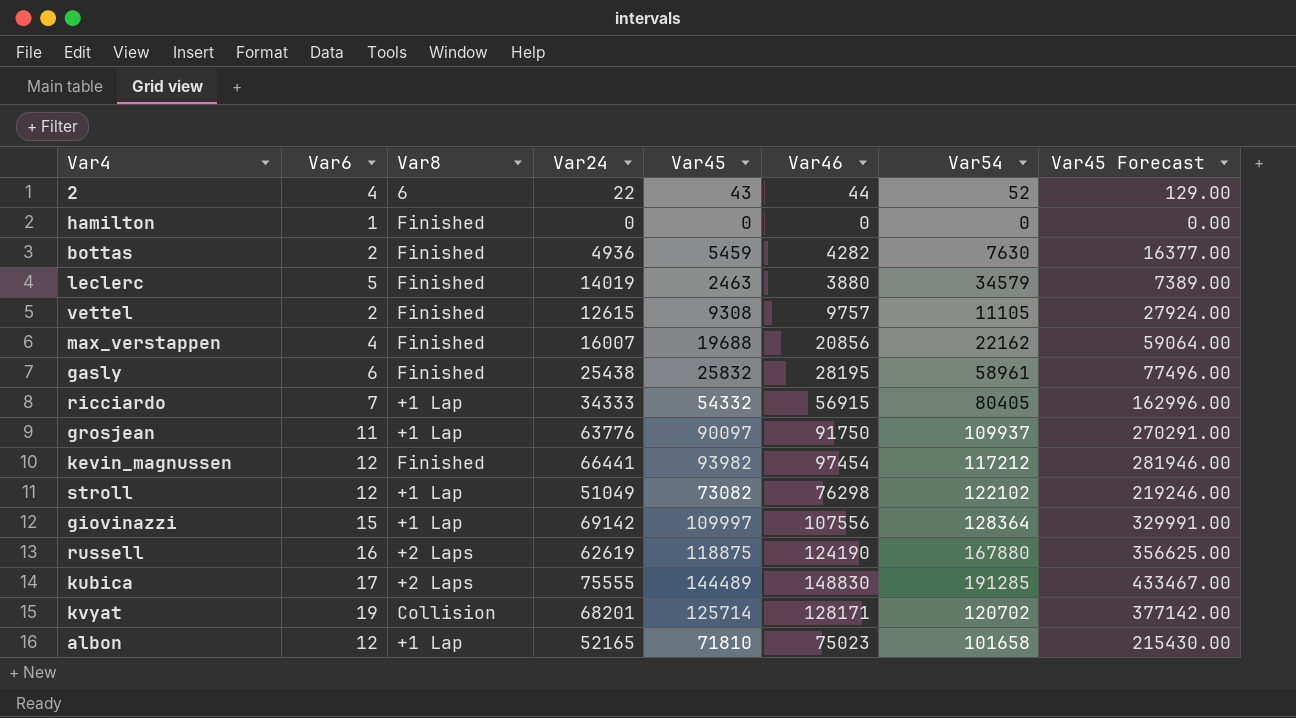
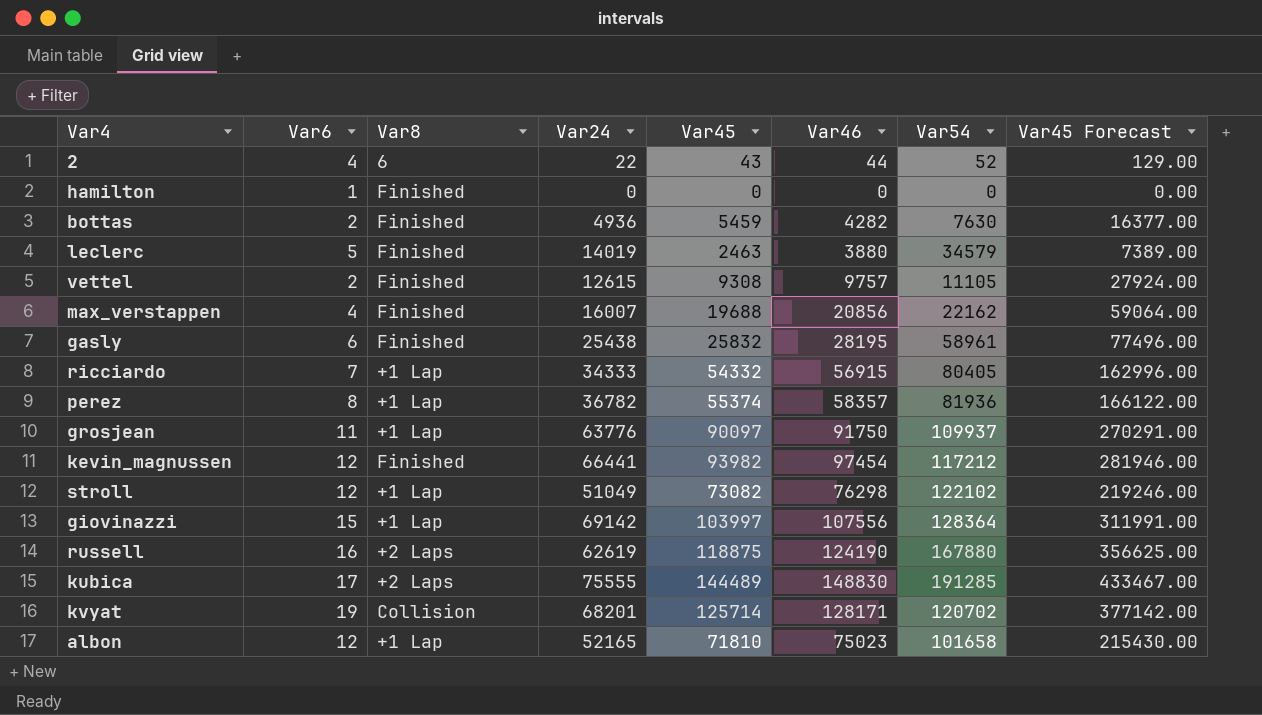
row perez: none -> 8 | +1 Lap | 36782 | 55374 | 58357 | 81936 | 166122.00
giovinazzi | Var45: 109997 -> 103997
giovinazzi | Var45 Forecast: 329991.00 -> 311991.00

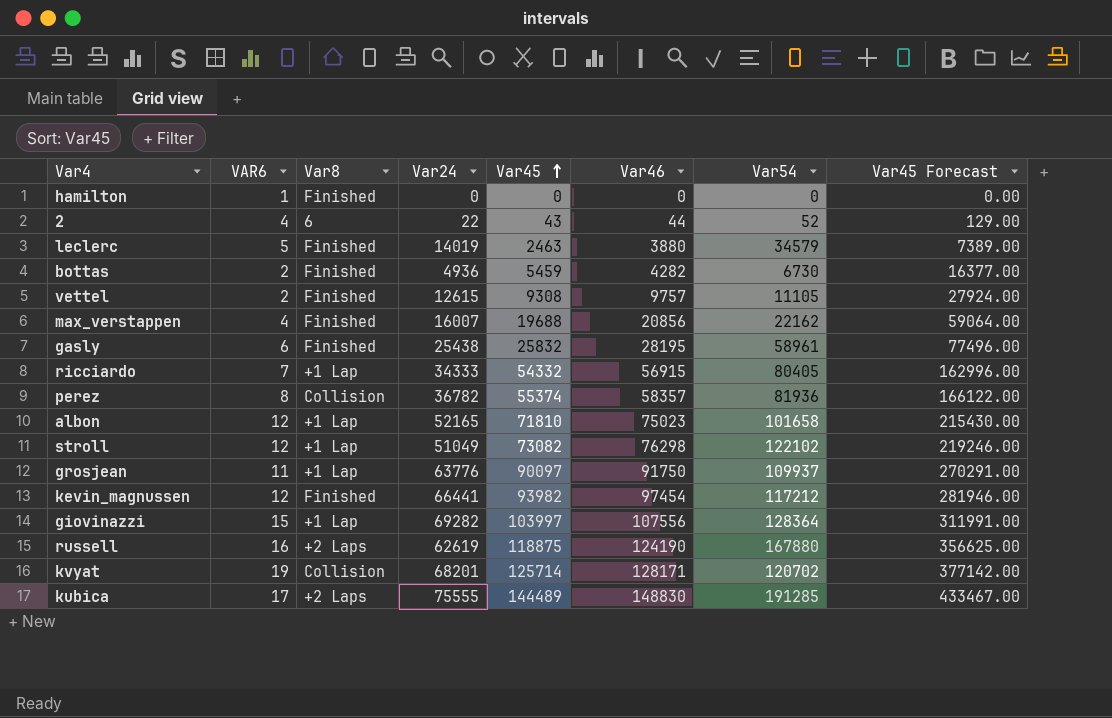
row order: none -> Var45 ascending
column name: Var6 -> VAR6
bottas | Var54: 7630 -> 6730
perez | Var8: +1 Lap -> Collision
giovinazzi | Var24: 69142 -> 69282

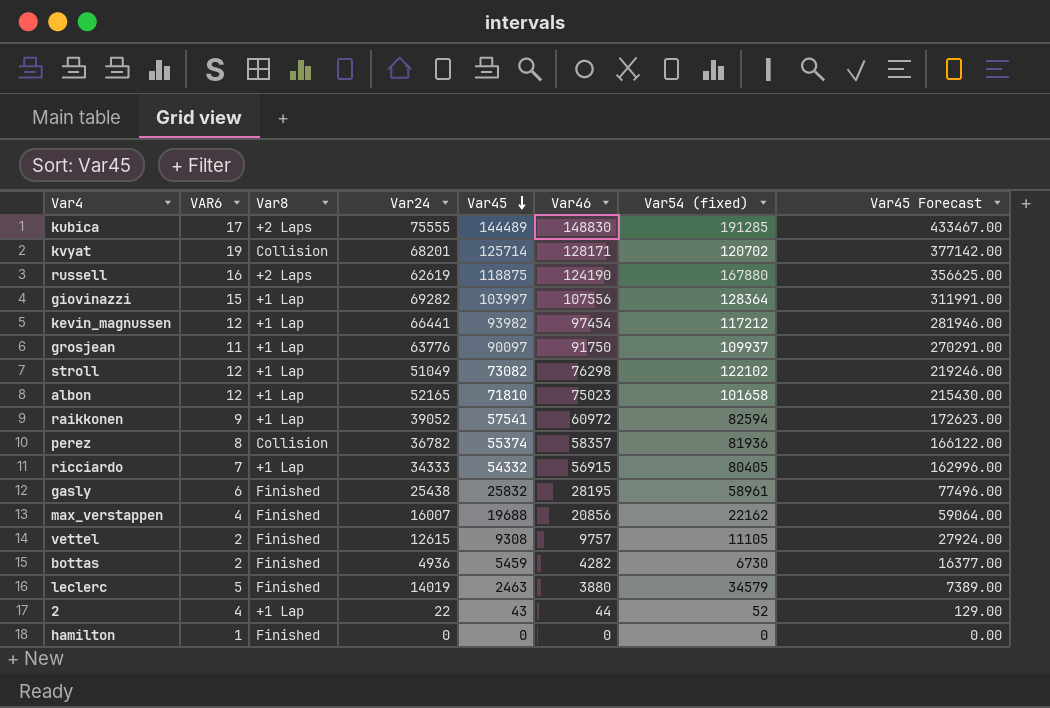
row order: Var45 ascending -> Var45 descending
column name: Var54 -> Var54 (fixed)
kevin_magnussen | Var8: Finished -> +1 Lap
row raikkonen: none -> 9 | +1 Lap | 39052 | 57541 | 60972 | 82594 | 172623.00
2 | Var8: 6 -> +1 Lap

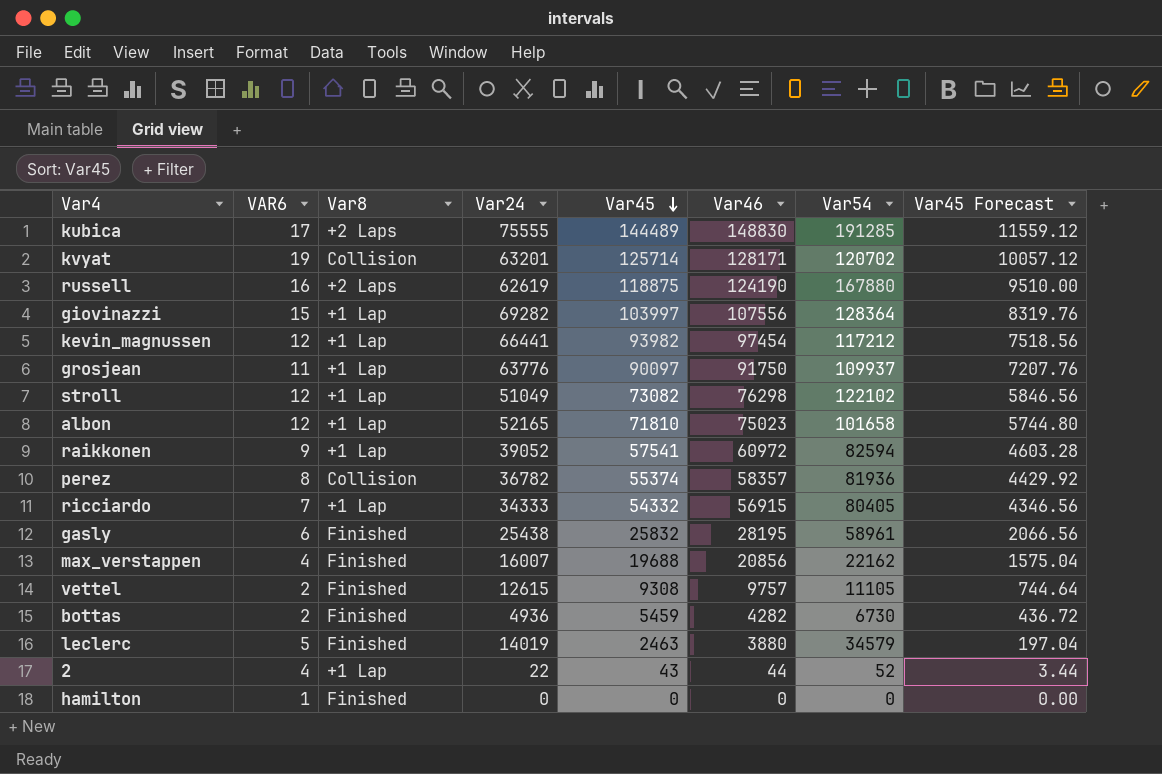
column name: Var54 (fixed) -> Var54
column Var45 Forecast | formula: [Var45] * 3 -> [Var45] * 0.08
kvyat | Var24: 68201 -> 63201

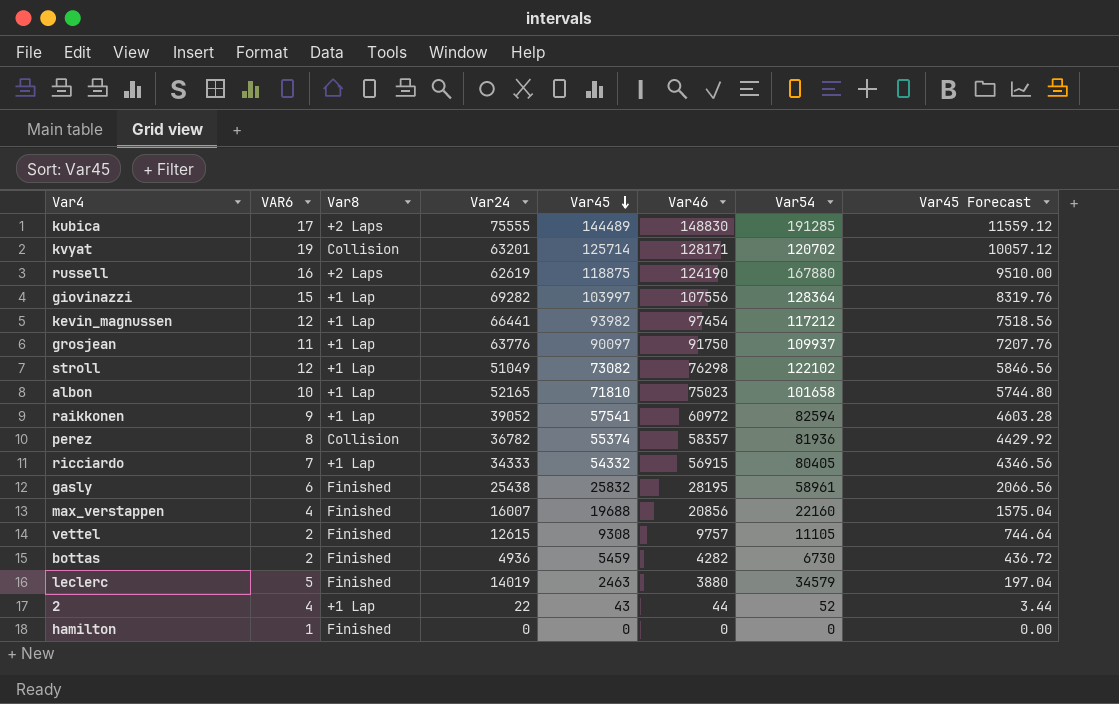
albon | VAR6: 12 -> 10
max_verstappen | Var54: 22162 -> 22160

